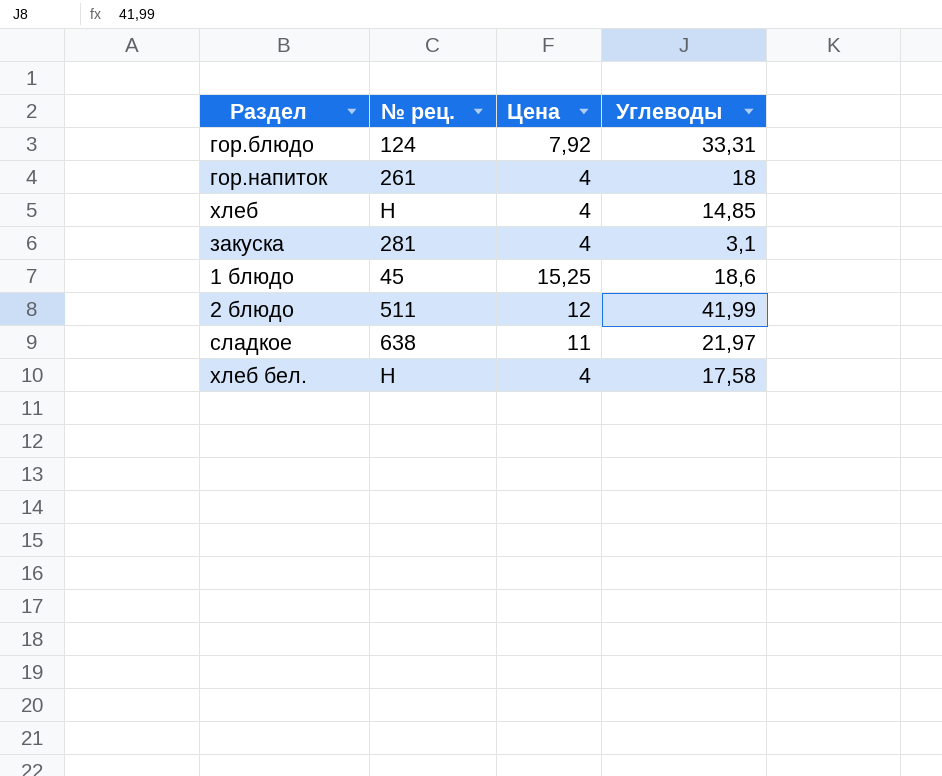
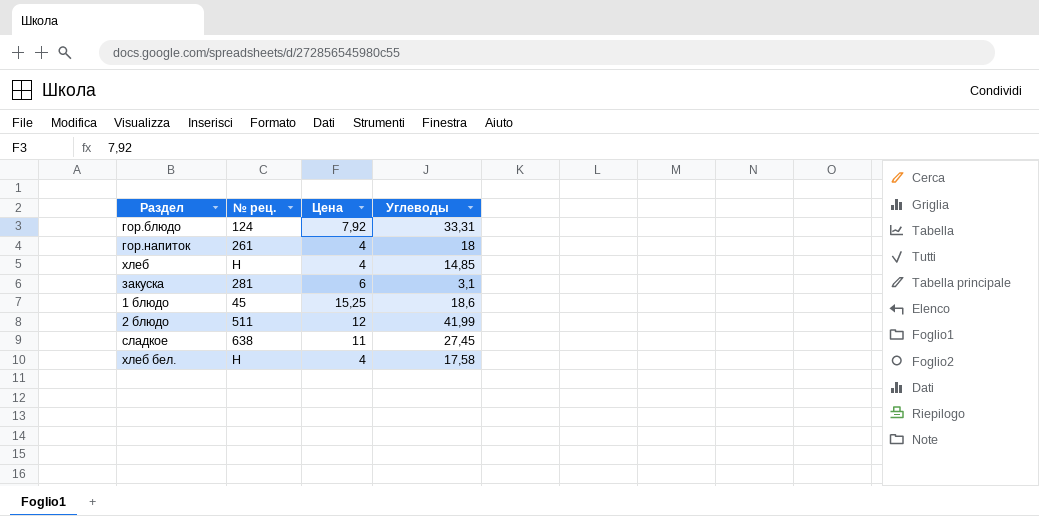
закуска | Цена: 4 -> 6
сладкое | Углеводы: 21,97 -> 27,45

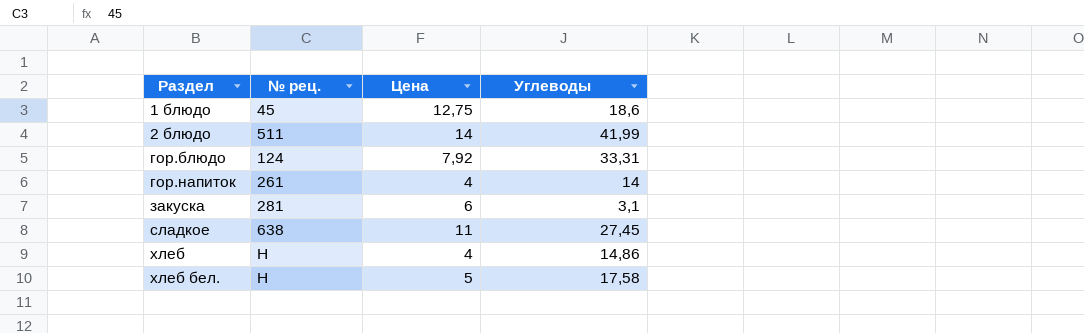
row order: none -> Раздел ascending
1 блюдо | Цена: 15,25 -> 12,75
2 блюдо | Цена: 12 -> 14
гор.напиток | Углеводы: 18 -> 14
хлеб | Углеводы: 14,85 -> 14,86
хлеб бел. | Цена: 4 -> 5

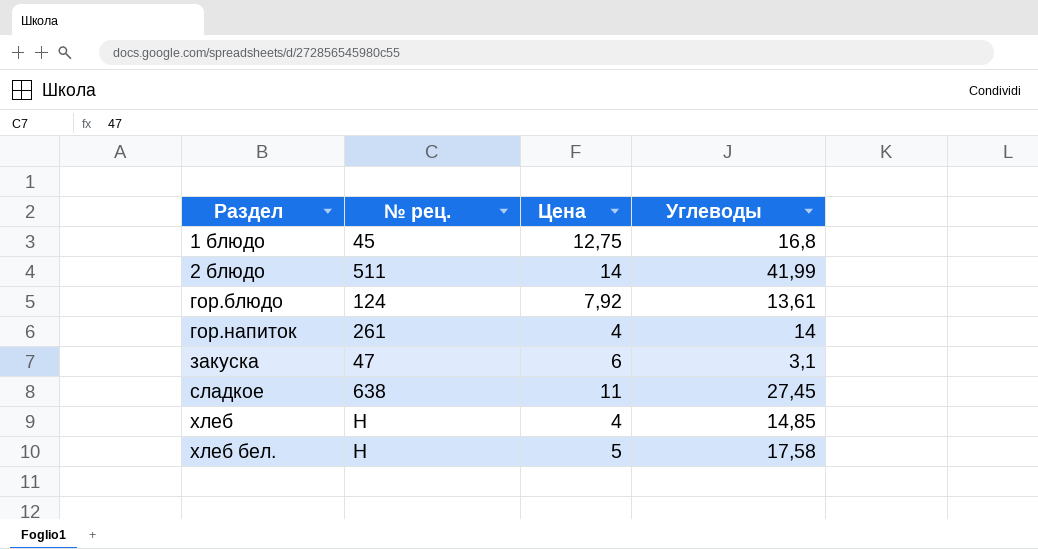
1 блюдо | Углеводы: 18,6 -> 16,8
гор.блюдо | Углеводы: 33,31 -> 13,61
закуска | № рец.: 281 -> 47
хлеб | Углеводы: 14,86 -> 14,85

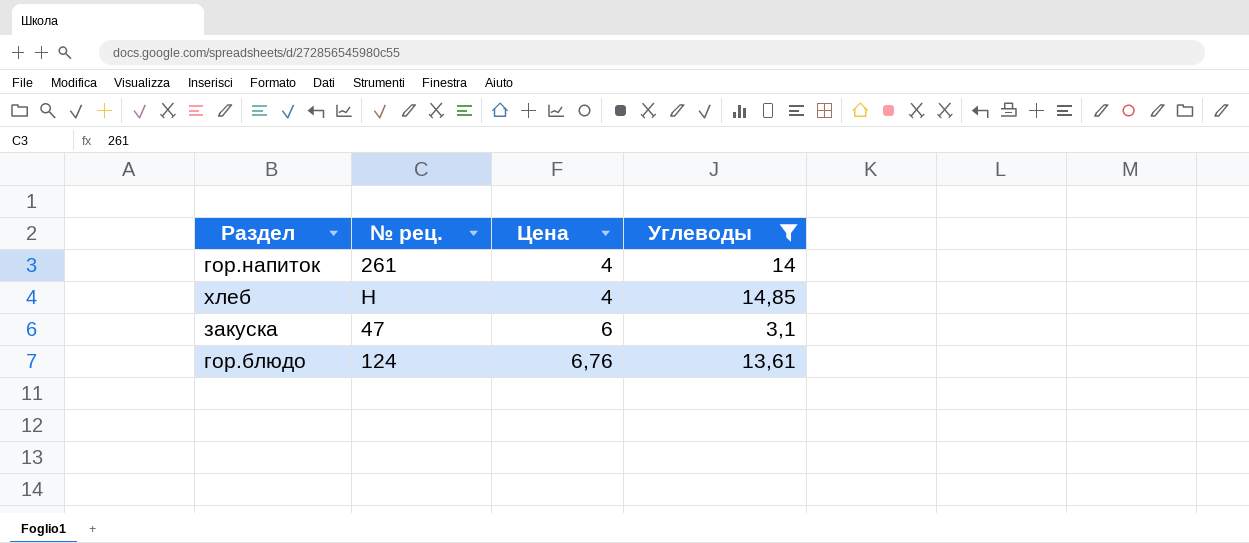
filter: none -> Углеводы <= 14,85
row order: Раздел ascending -> Цена ascending
гор.блюдо | Цена: 7,92 -> 6,76

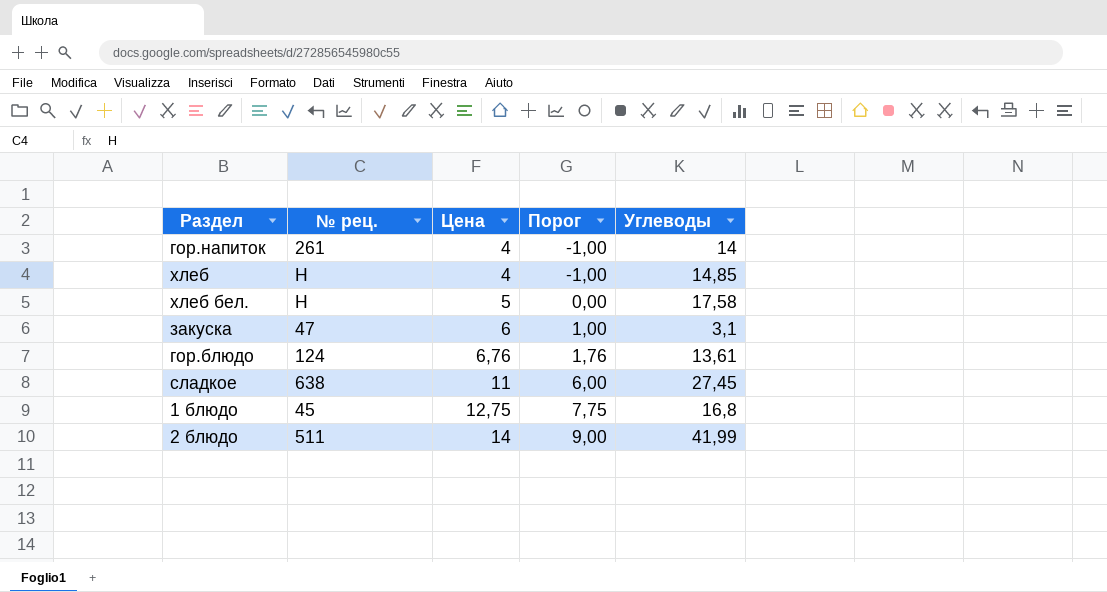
filter: Углеводы <= 14,85 -> none
column Порог | formula: none -> [Цена] - 5

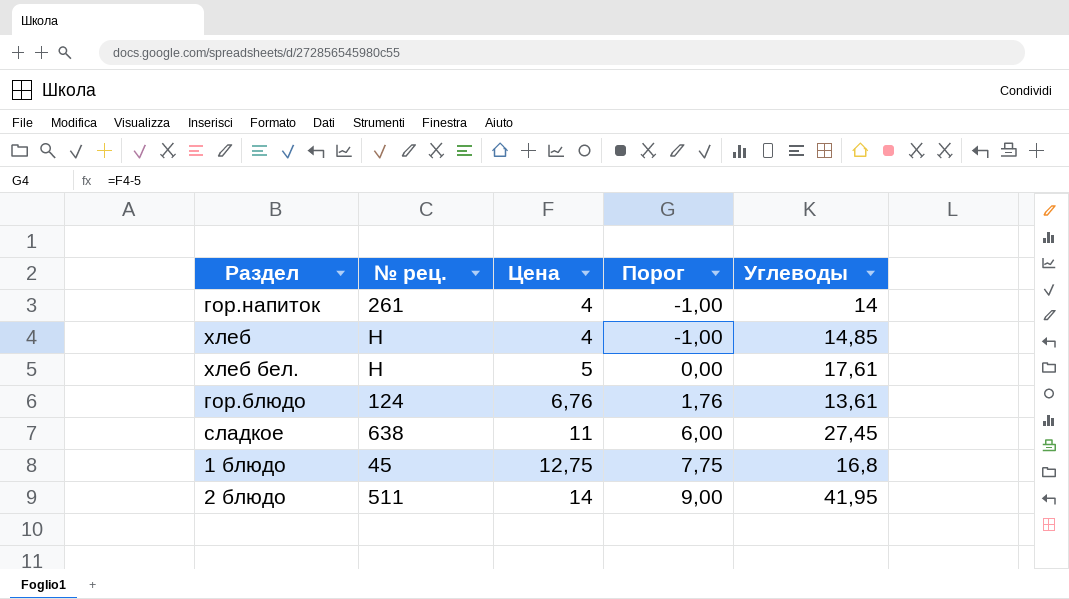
row закуска: 47 | 6 | 1,00 | 3,1 -> none
хлеб бел. | Углеводы: 17,58 -> 17,61
2 блюдо | Углеводы: 41,99 -> 41,95

